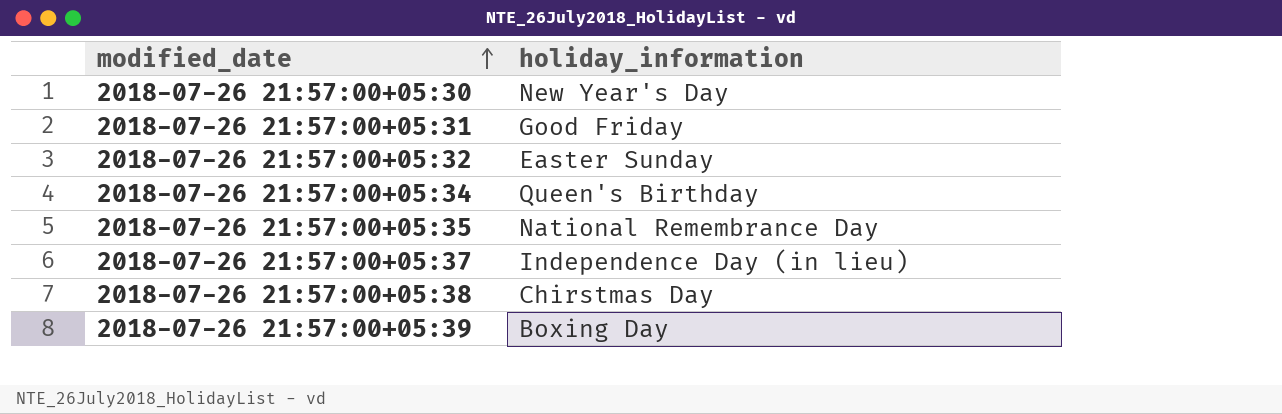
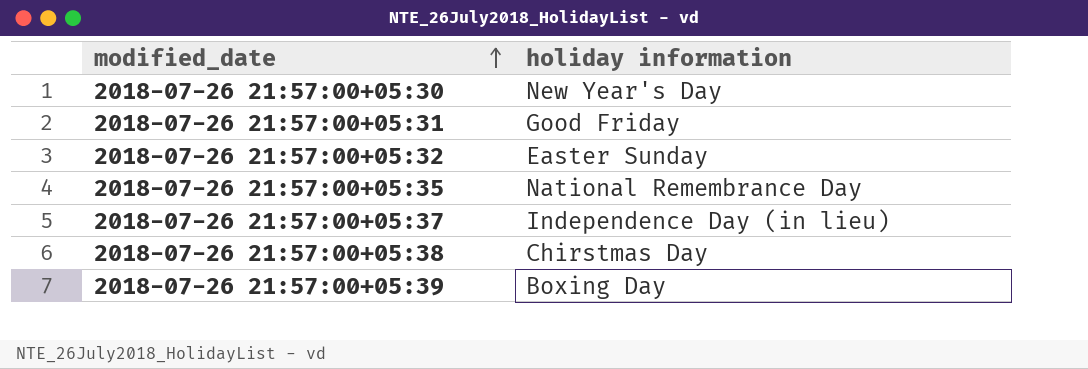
column name: holiday_information -> holiday information
row 2018-07-26 21:57:00+05:34: Queen's Birthday -> none

